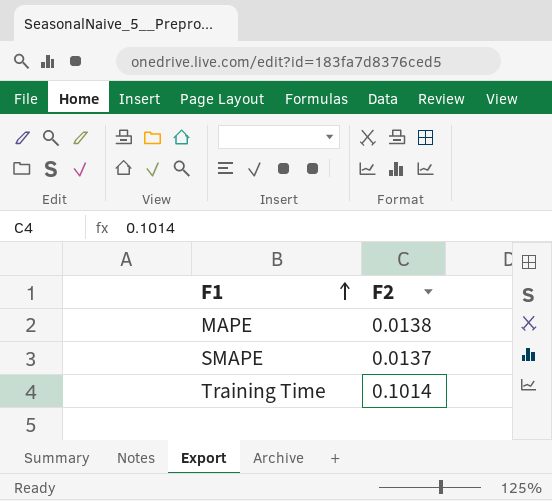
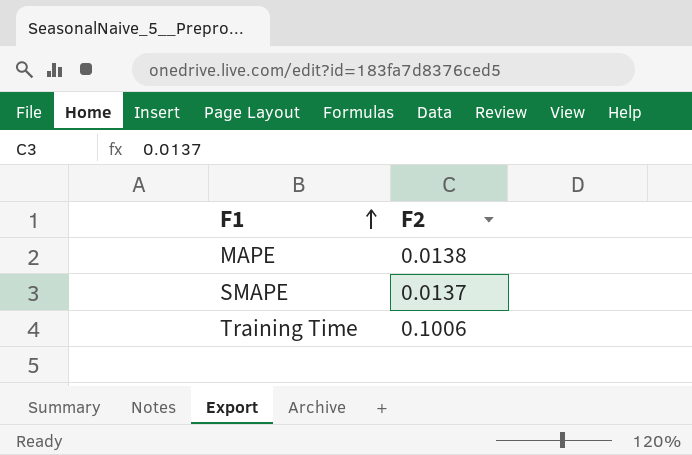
Training Time | F2: 0.1014 -> 0.1006

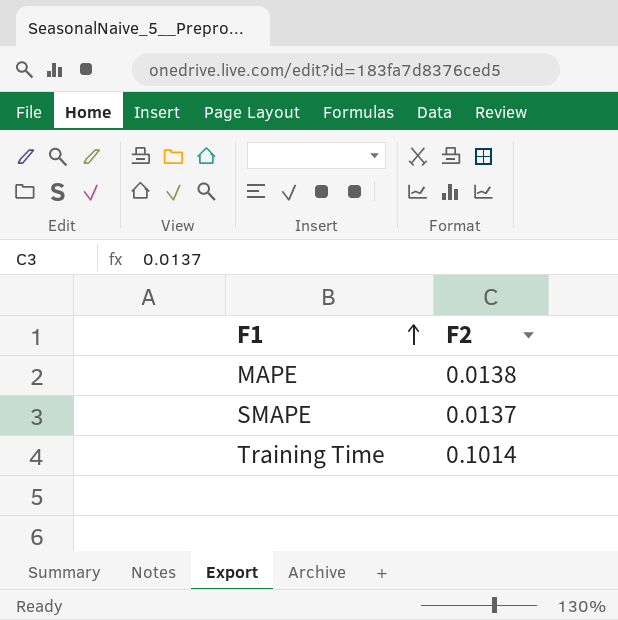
Training Time | F2: 0.1006 -> 0.1014

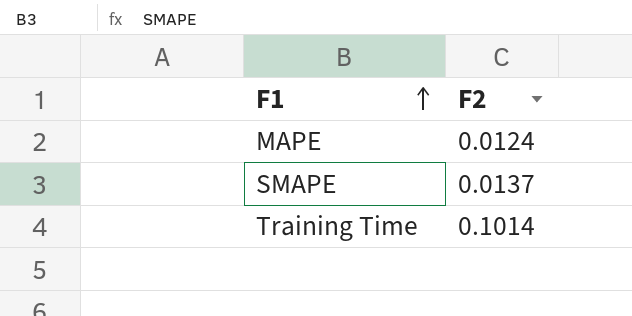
MAPE | F2: 0.0138 -> 0.0124

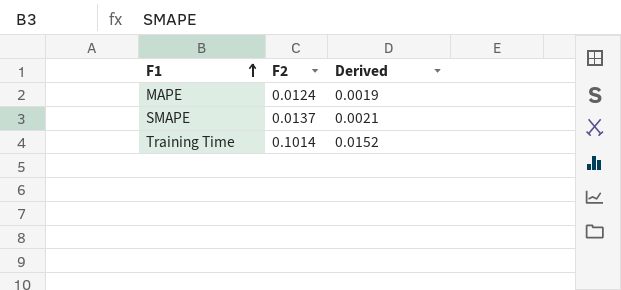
column Derived | formula: none -> [F2] * 0.15

